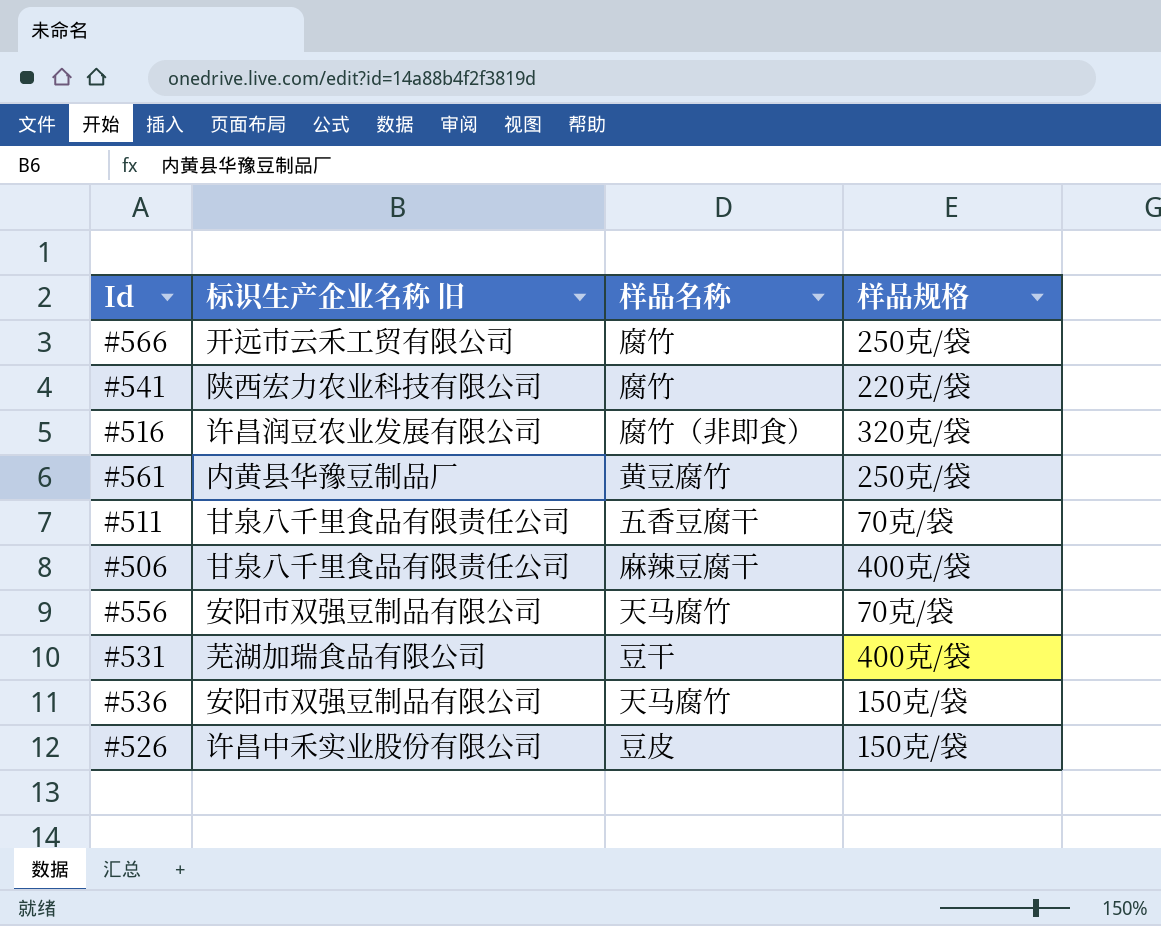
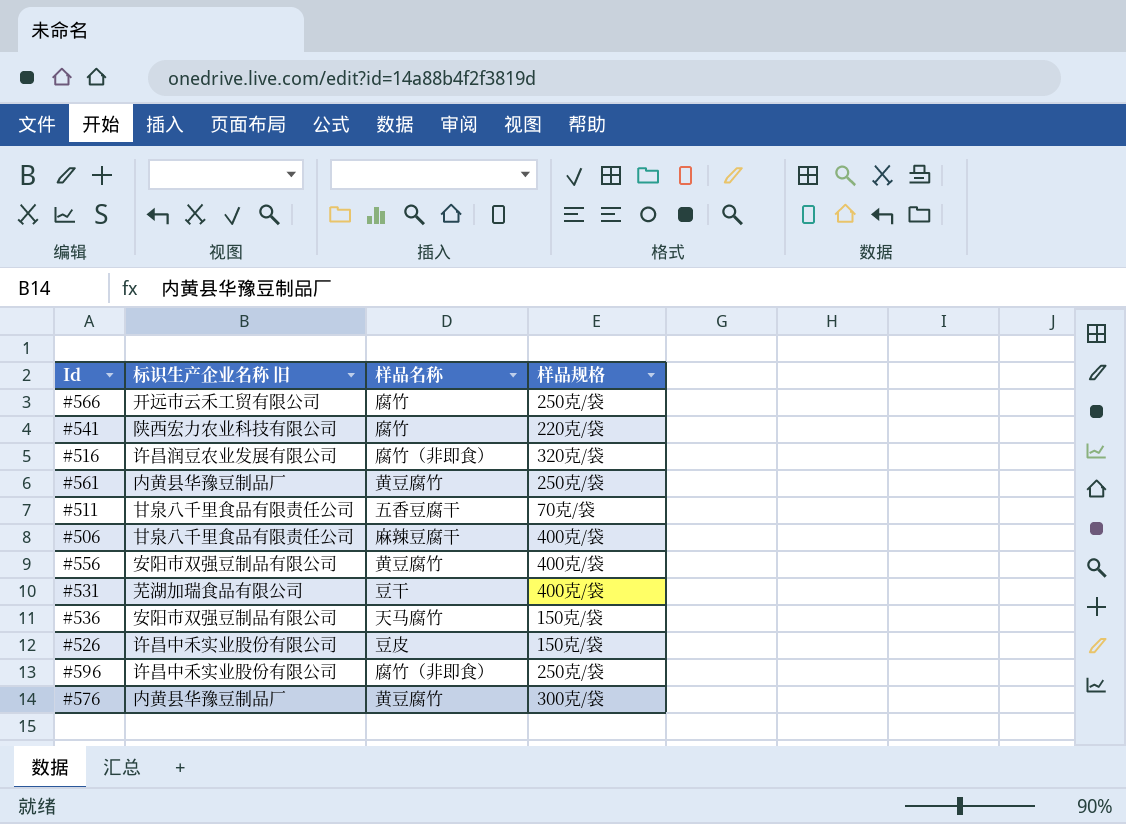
#556 | 样品名称: 天马腐竹 -> 黄豆腐竹
#556 | 样品规格: 70克/袋 -> 400克/袋
row #596: none -> 许昌中禾实业股份有限公司 | 腐竹（非即食） | 250克/袋
row #576: none -> 内黄县华豫豆制品厂 | 黄豆腐竹 | 300克/袋

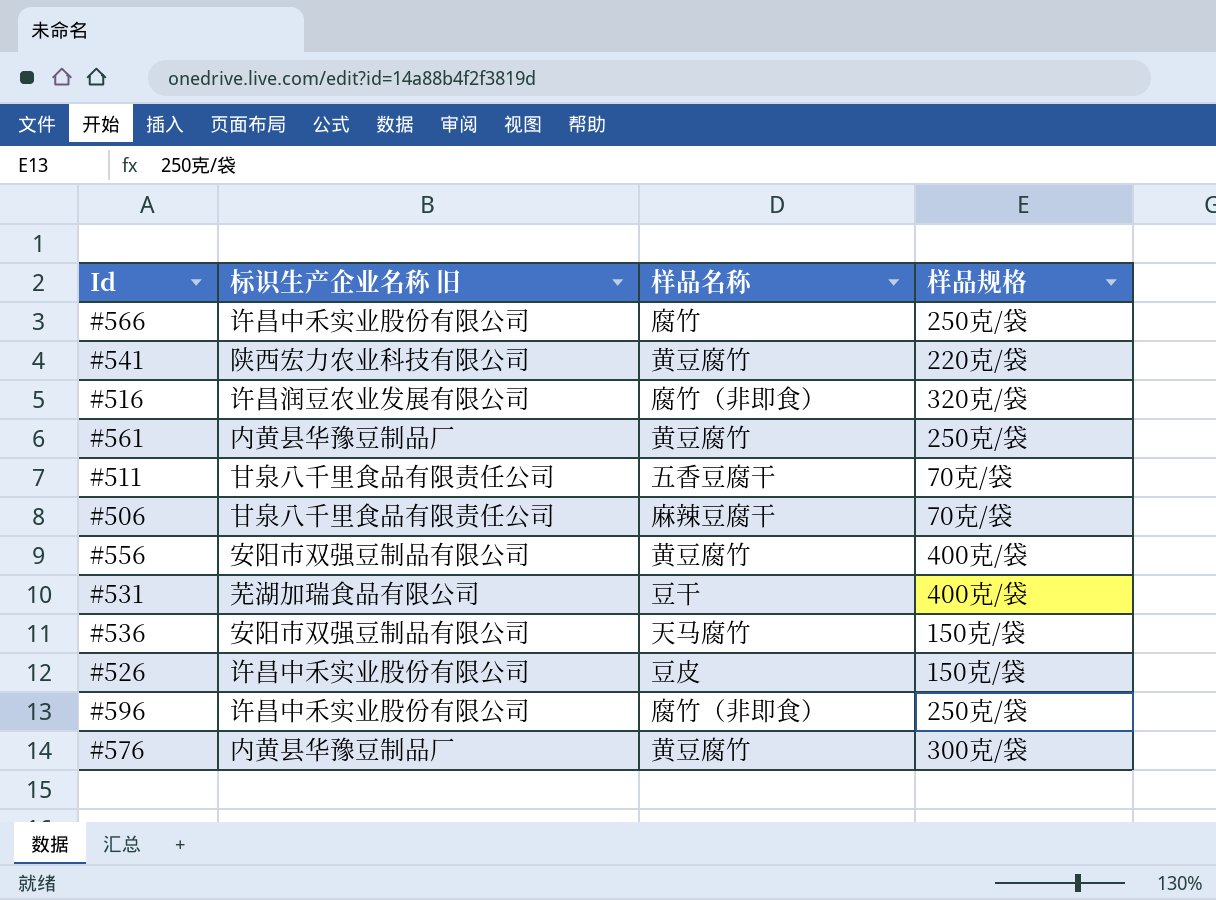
#566 | 标识生产企业名称 旧: 开远市云禾工贸有限公司 -> 许昌中禾实业股份有限公司
#541 | 样品名称: 腐竹 -> 黄豆腐竹
#506 | 样品规格: 400克/袋 -> 70克/袋

